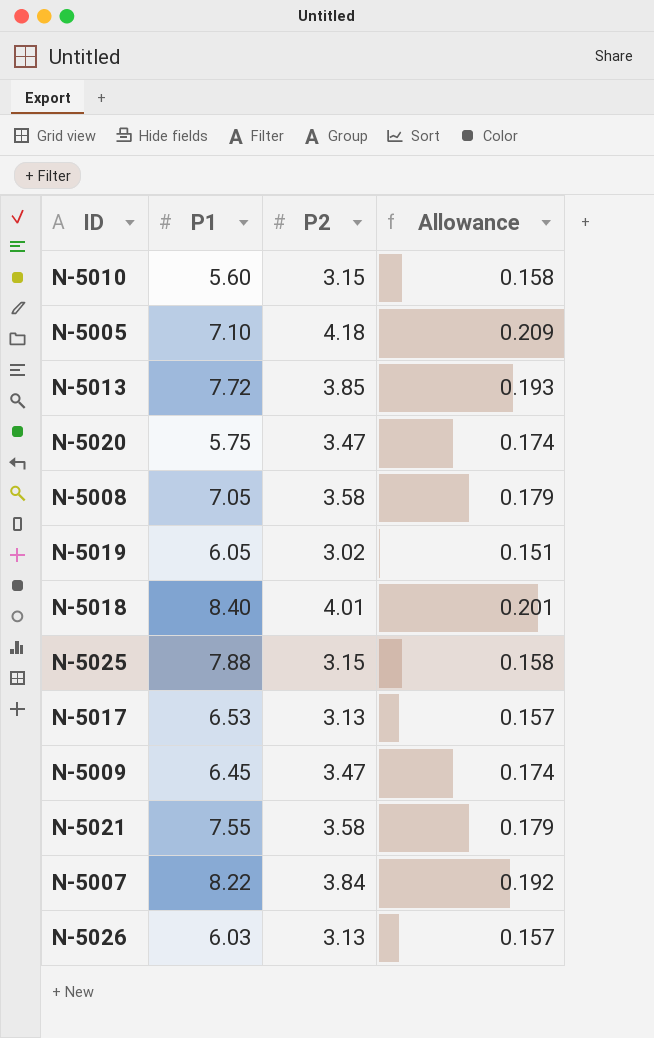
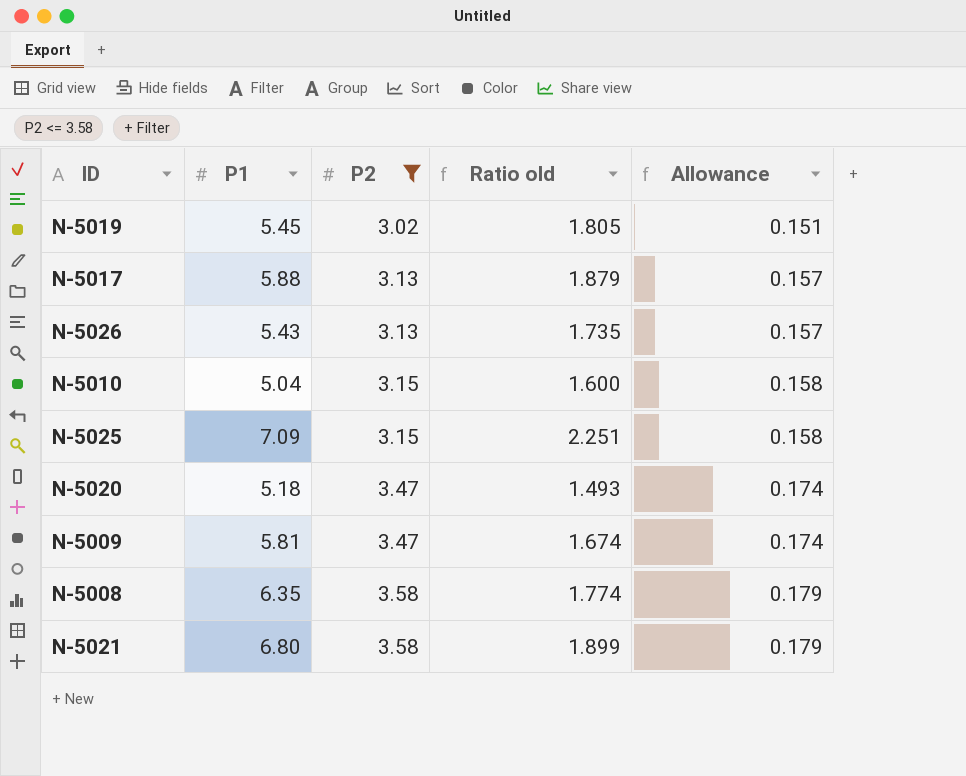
filter: none -> P2 <= 3.58
row order: none -> P2 ascending
column Ratio old | formula: none -> [P1] / [P2]
N-5019 | P1: 6.05 -> 5.45
N-5017 | P1: 6.53 -> 5.88
N-5026 | P1: 6.03 -> 5.43
N-5010 | P1: 5.60 -> 5.04
N-5025 | P1: 7.88 -> 7.09
N-5020 | P1: 5.75 -> 5.18
N-5009 | P1: 6.45 -> 5.81
N-5008 | P1: 7.05 -> 6.35
N-5021 | P1: 7.55 -> 6.80

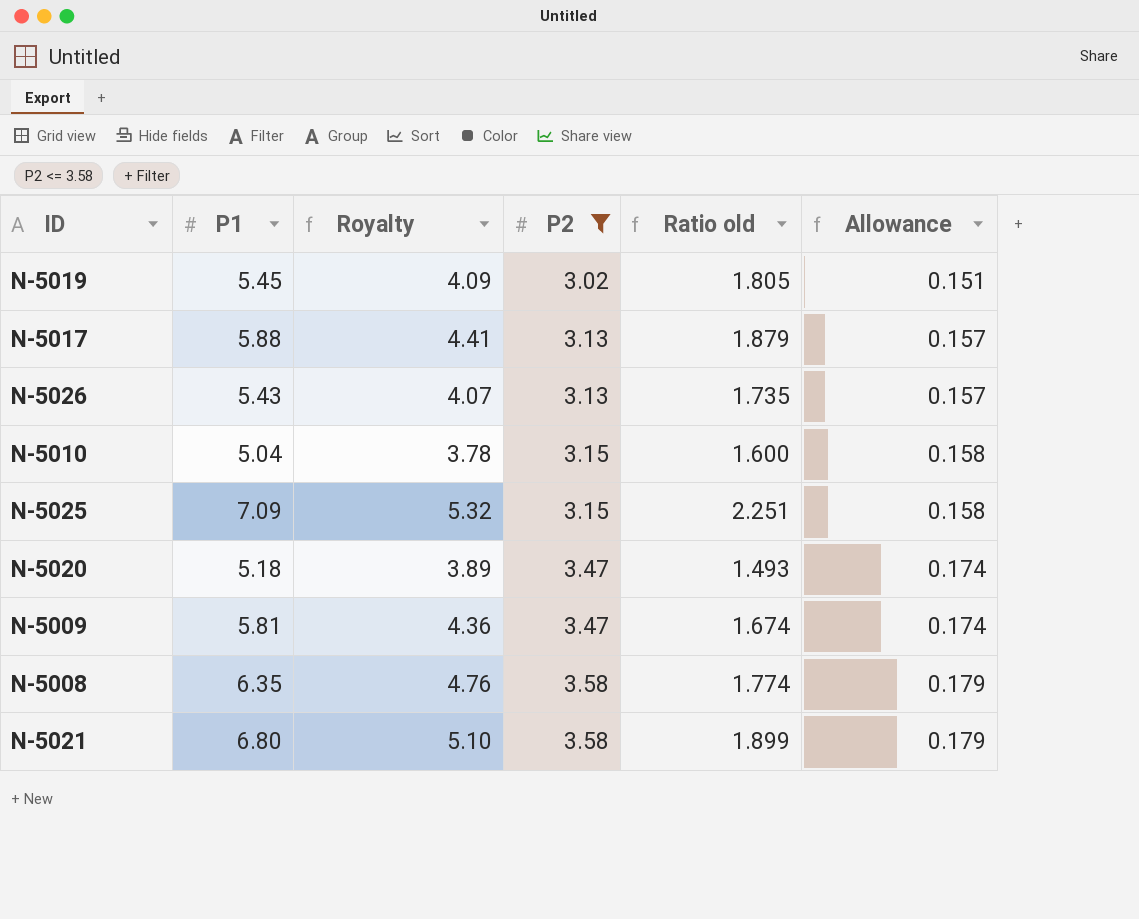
column Royalty | formula: none -> [P1] * 0.75

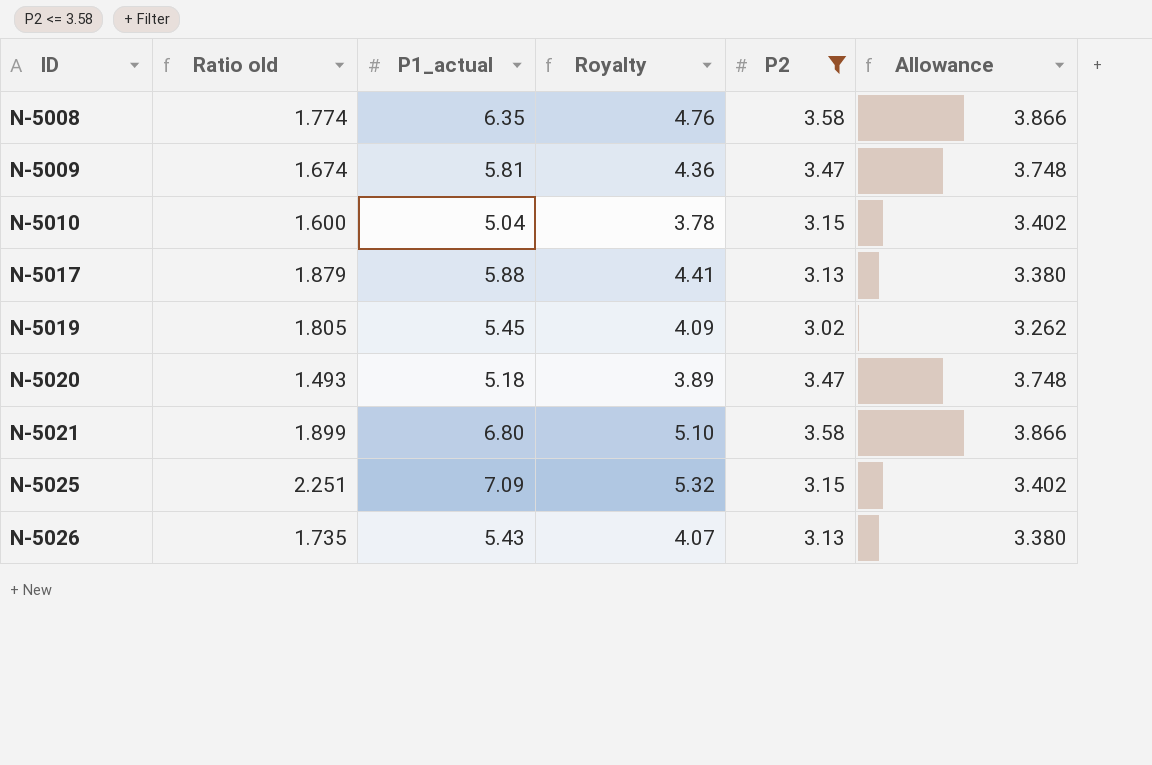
row order: P2 ascending -> ID ascending
column Ratio old | position: 5 -> 2
column name: P1 -> P1_actual
column Allowance | formula: [P2] * 0.05 -> [P2] * 1.08

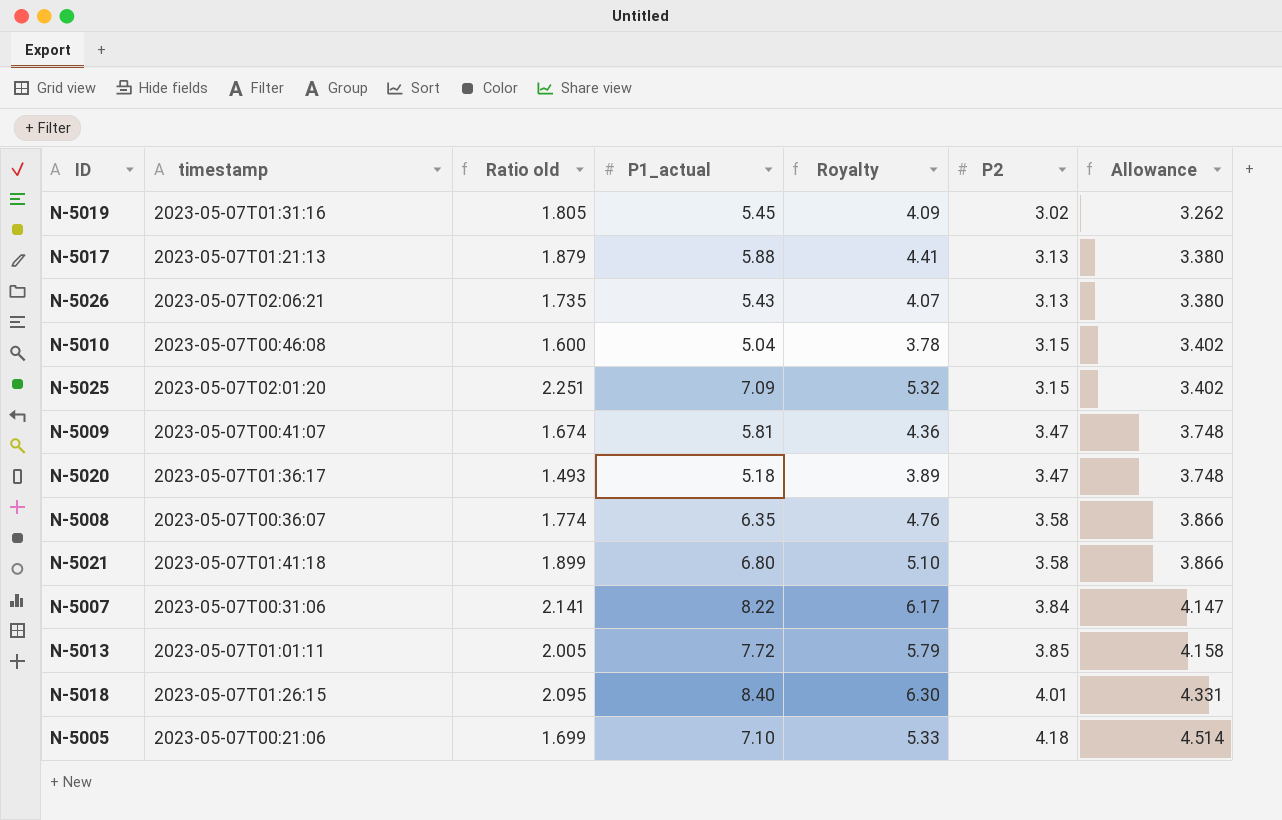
filter: P2 <= 3.58 -> none
row order: ID ascending -> P2 ascending
column timestamp | position: none -> 2

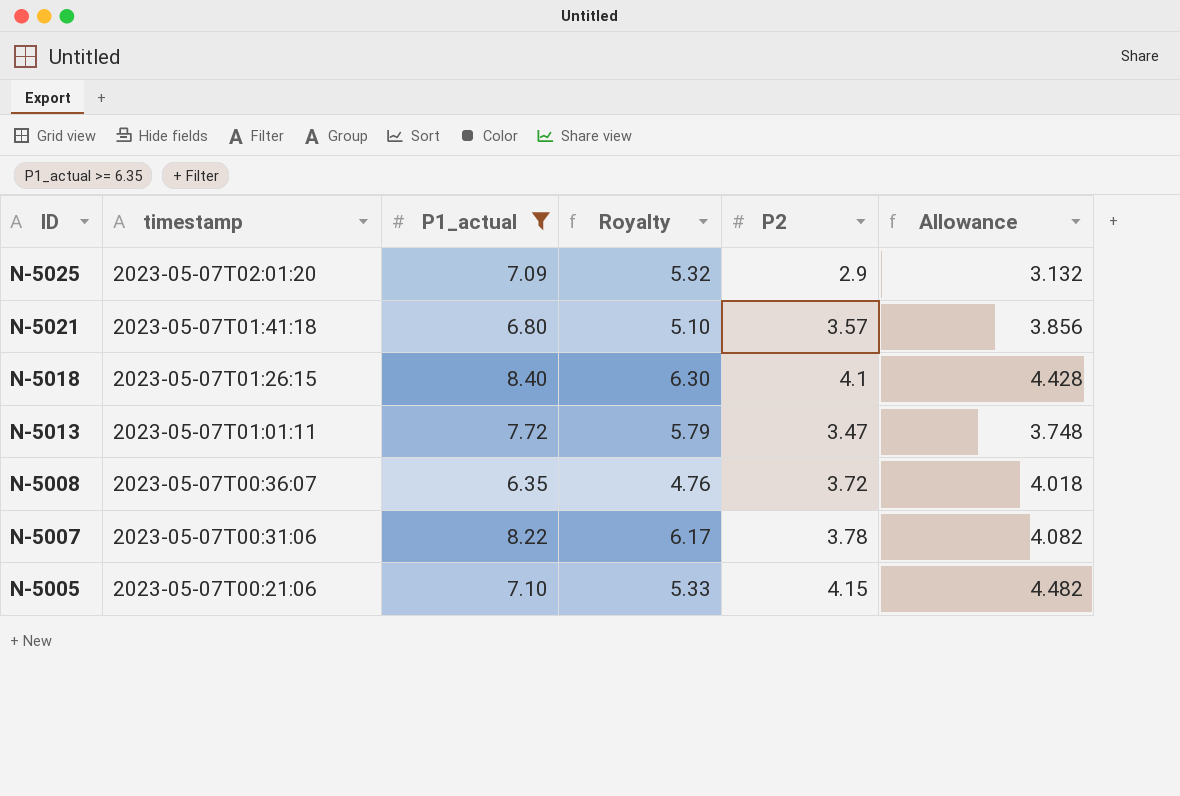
filter: none -> P1_actual >= 6.35
row order: P2 ascending -> ID descending
column Ratio old | formula: [P1_actual] / [P2] -> none
N-5025 | P2: 3.15 -> 2.9
N-5025 | Allowance: 3.402 -> 3.132
N-5021 | P2: 3.58 -> 3.57
N-5021 | Allowance: 3.866 -> 3.856
N-5018 | P2: 4.01 -> 4.1
N-5018 | Allowance: 4.331 -> 4.428
N-5013 | P2: 3.85 -> 3.47
N-5013 | Allowance: 4.158 -> 3.748
N-5008 | P2: 3.58 -> 3.72
N-5008 | Allowance: 3.866 -> 4.018
N-5007 | P2: 3.84 -> 3.78
N-5007 | Allowance: 4.147 -> 4.082
N-5005 | P2: 4.18 -> 4.15
N-5005 | Allowance: 4.514 -> 4.482

